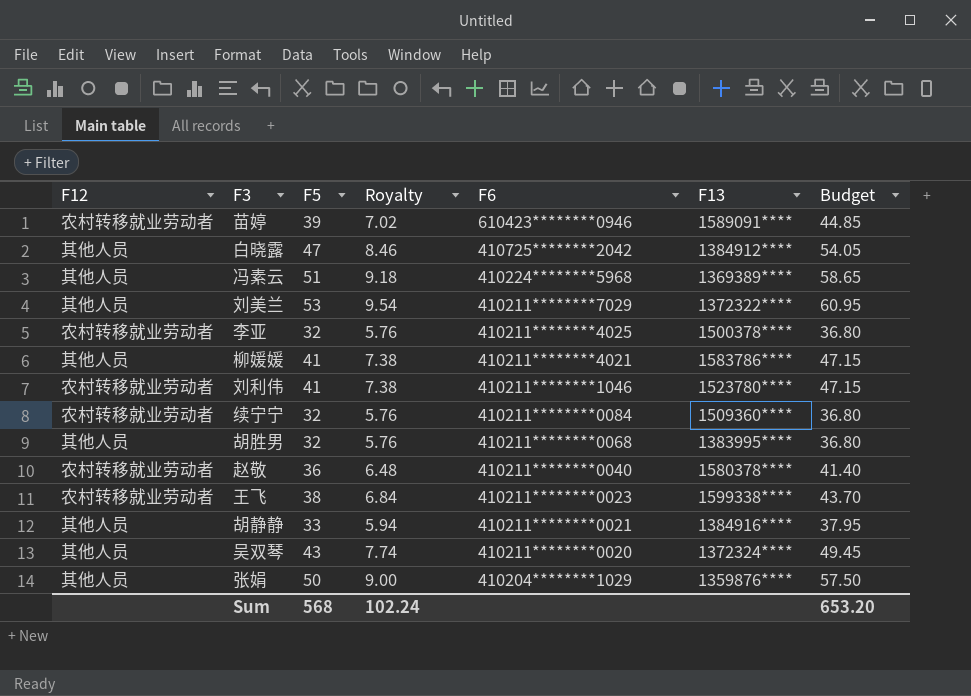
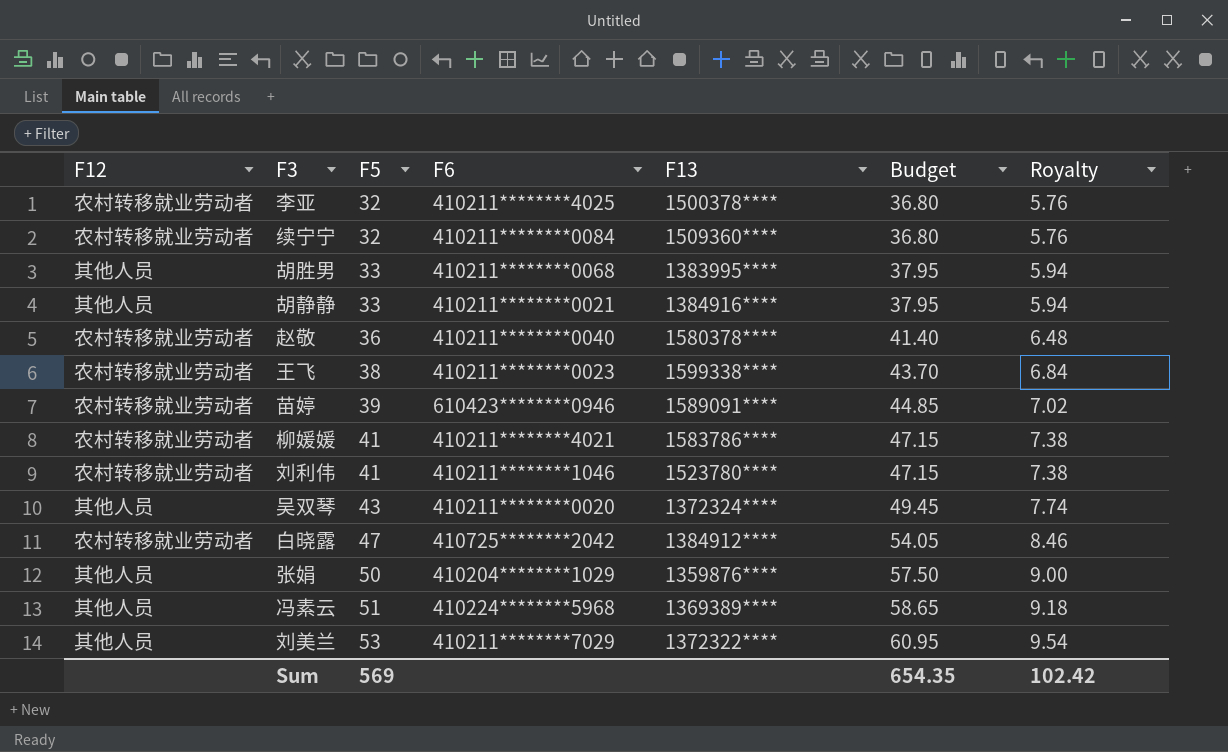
row order: F6 descending -> F5 ascending
column Royalty | position: 4 -> 7
胡胜男 | F5: 32 -> 33
胡胜男 | Budget: 36.80 -> 37.95
胡胜男 | Royalty: 5.76 -> 5.94
柳媛媛 | F12: 其他人员 -> 农村转移就业劳动者
白晓露 | F12: 其他人员 -> 农村转移就业劳动者
Sum | F5: 568 -> 569
Sum | Budget: 653.20 -> 654.35
Sum | Royalty: 102.24 -> 102.42

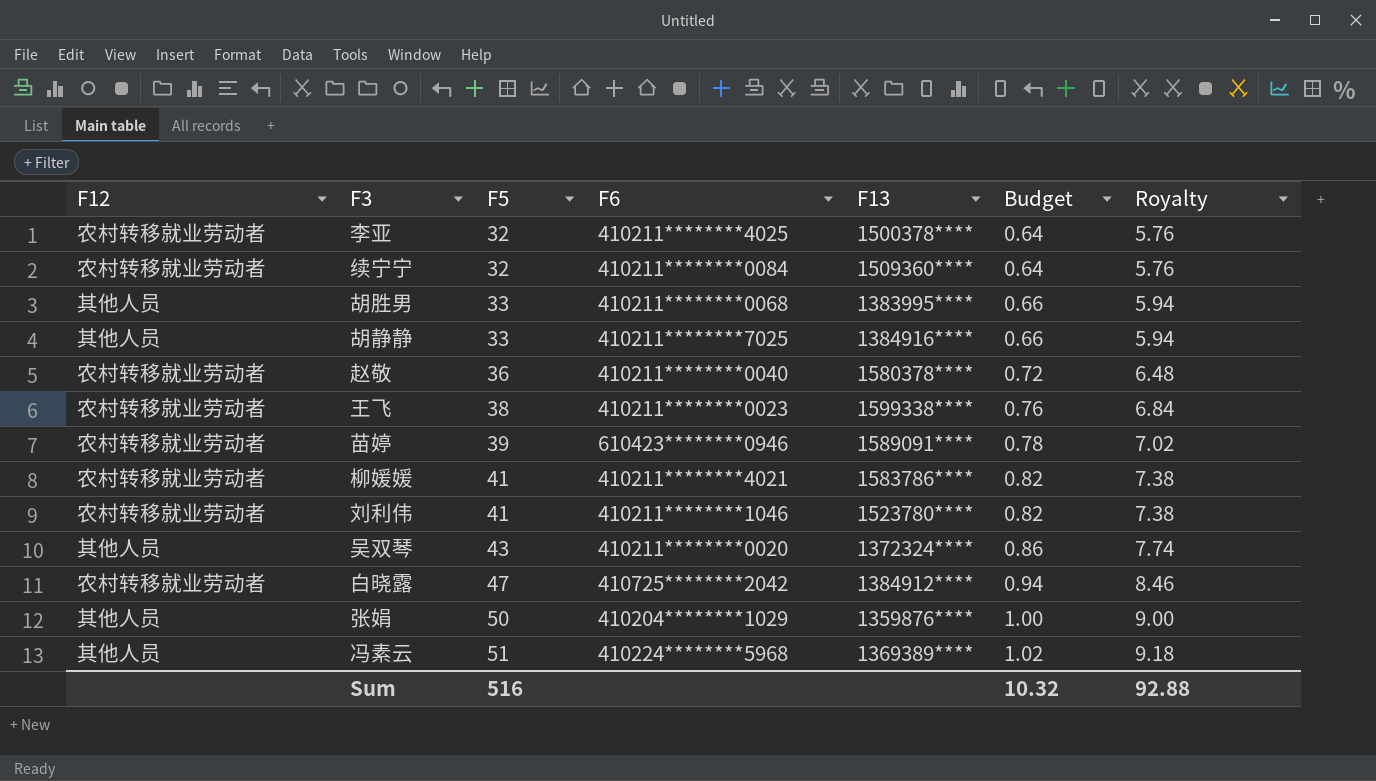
column Budget | formula: [F5] * 1.15 -> [F5] * 0.02
row 刘美兰: 其他人员 | 53 | 410211********7029 | 1372322**** | 60.95 | 9.54 -> none
胡静静 | F6: 410211********0021 -> 410211********7025
Sum | F5: 569 -> 516
Sum | Budget: 654.35 -> 10.32
Sum | Royalty: 102.42 -> 92.88

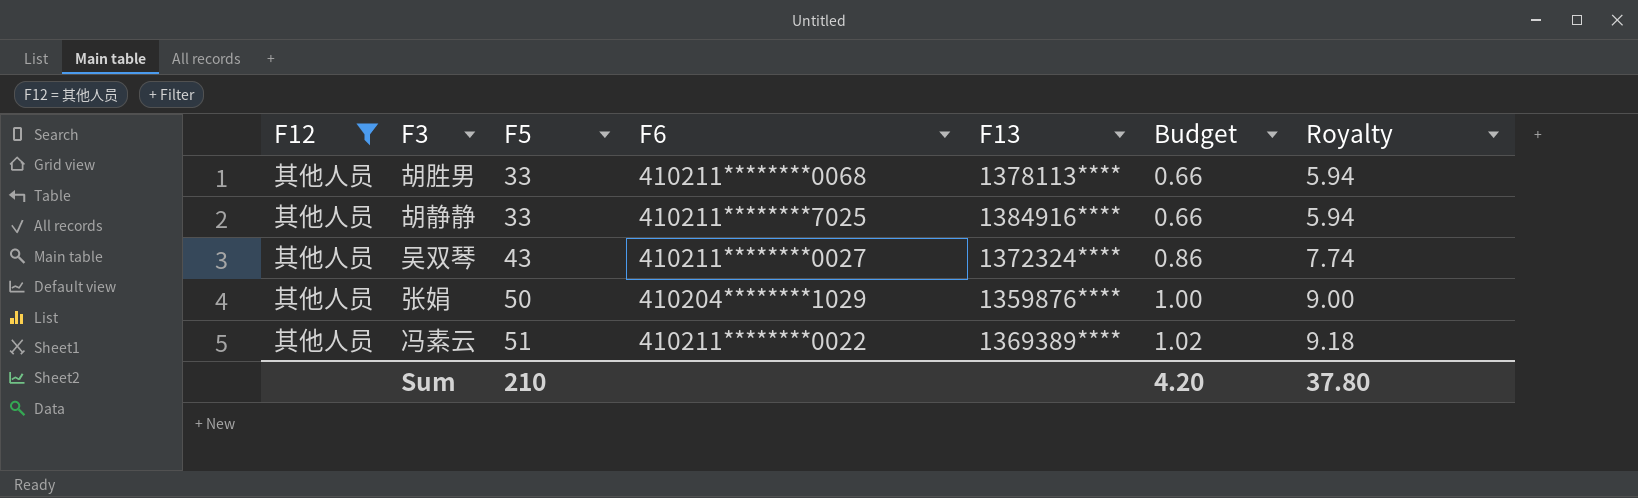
filter: none -> F12 = 其他人员
胡胜男 | F13: 1383995**** -> 1378113****
吴双琴 | F6: 410211********0020 -> 410211********0027
冯素云 | F6: 410224********5968 -> 410211********0022
Sum | F5: 516 -> 210
Sum | Budget: 10.32 -> 4.20
Sum | Royalty: 92.88 -> 37.80

